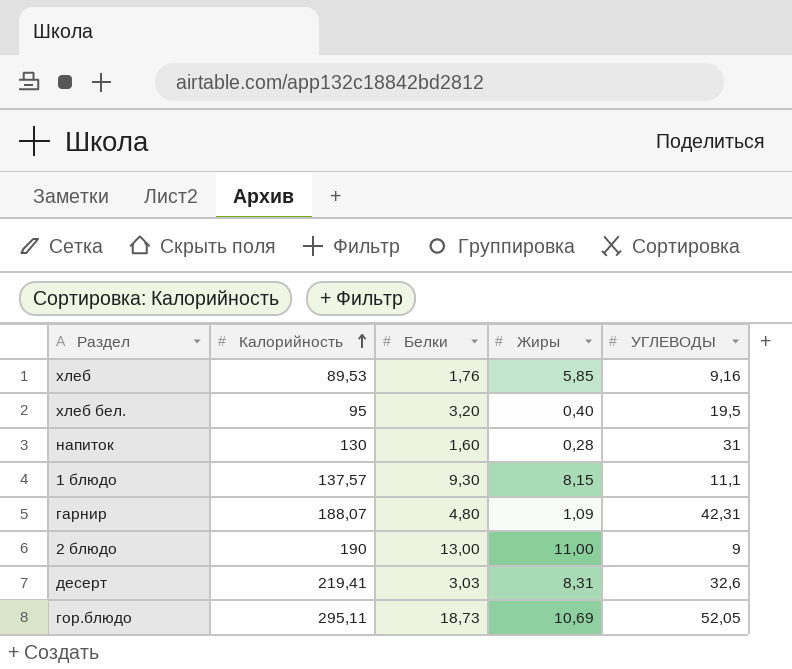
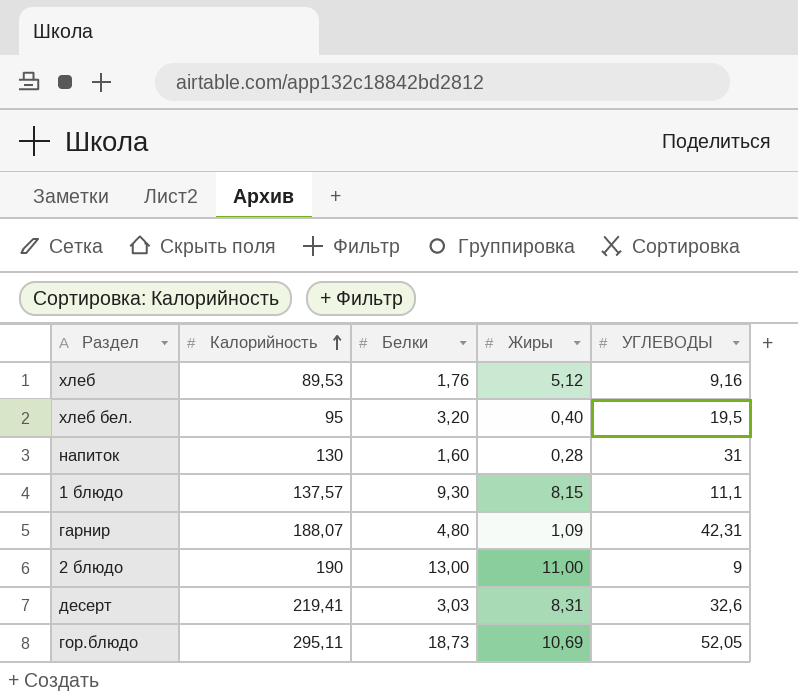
хлеб | Жиры: 5,85 -> 5,12

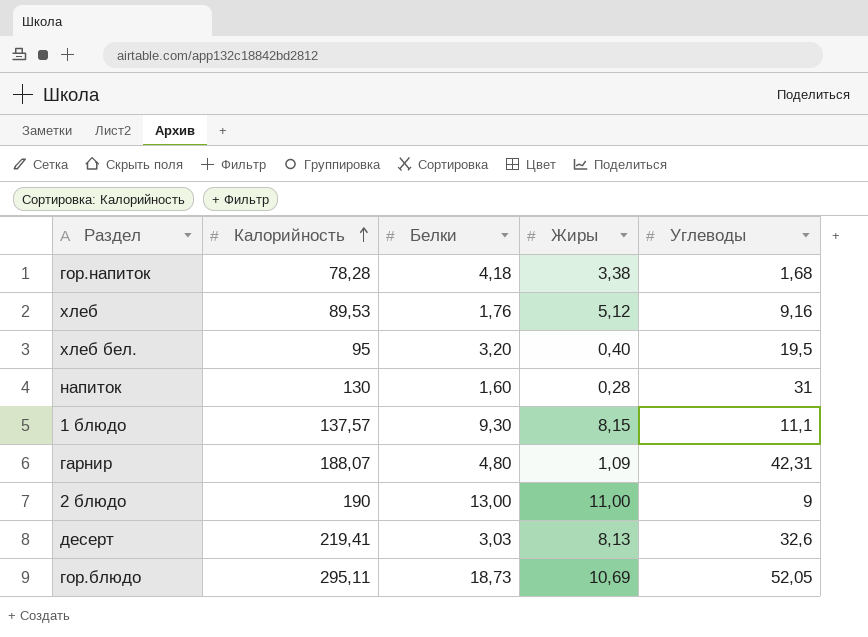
column name: УГЛЕВОДЫ -> Углеводы
row гор.напиток: none -> 78,28 | 4,18 | 3,38 | 1,68
десерт | Жиры: 8,31 -> 8,13

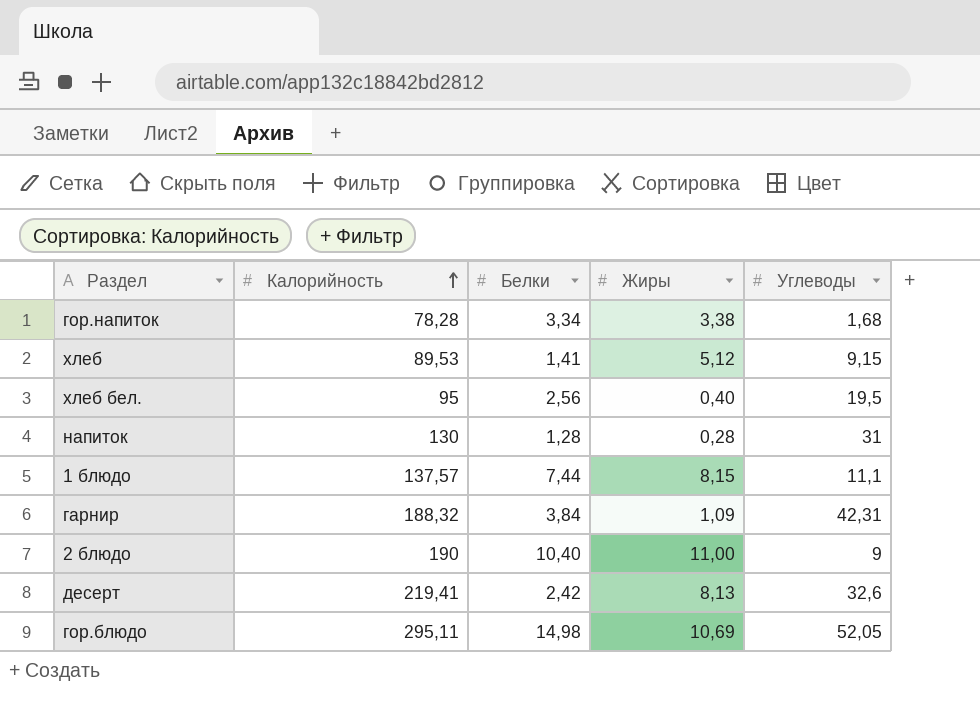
гор.напиток | Белки: 4,18 -> 3,34
хлеб | Белки: 1,76 -> 1,41
хлеб | Углеводы: 9,16 -> 9,15
хлеб бел. | Белки: 3,20 -> 2,56
напиток | Белки: 1,60 -> 1,28
1 блюдо | Белки: 9,30 -> 7,44
гарнир | Калорийность: 188,07 -> 188,32
гарнир | Белки: 4,80 -> 3,84
2 блюдо | Белки: 13,00 -> 10,40
десерт | Белки: 3,03 -> 2,42
гор.блюдо | Белки: 18,73 -> 14,98

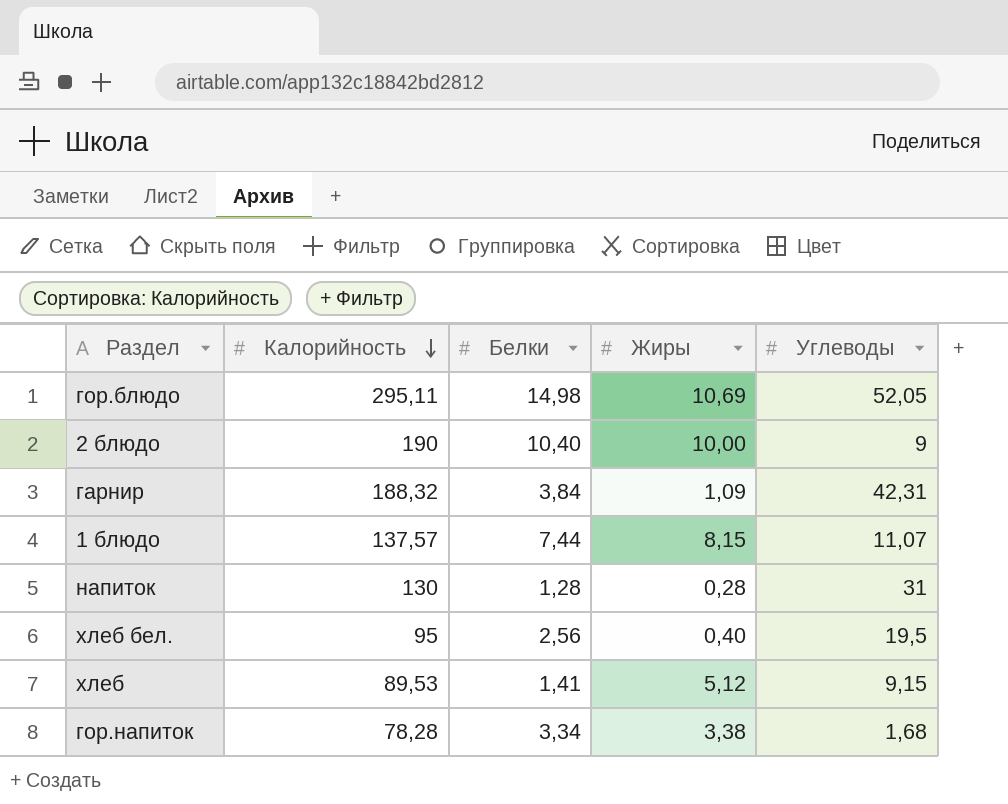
row order: Калорийность ascending -> Калорийность descending
row десерт: 219,41 | 2,42 | 8,13 | 32,6 -> none
2 блюдо | Жиры: 11,00 -> 10,00
1 блюдо | Углеводы: 11,1 -> 11,07

